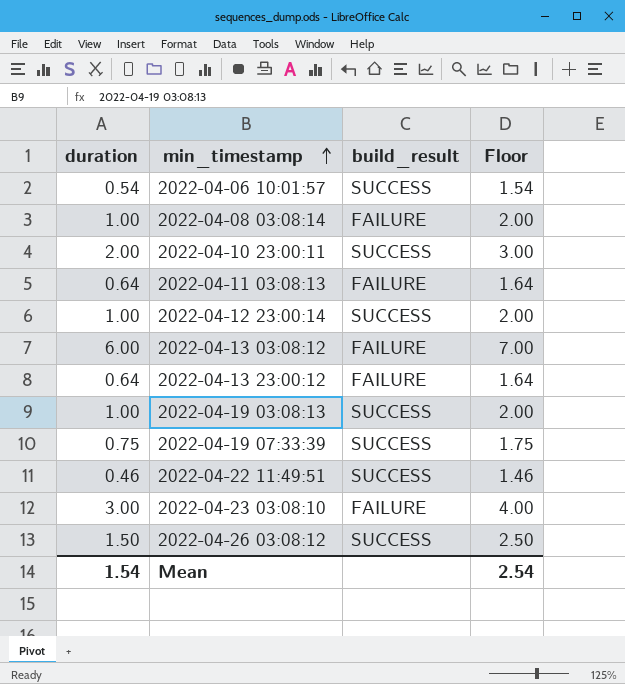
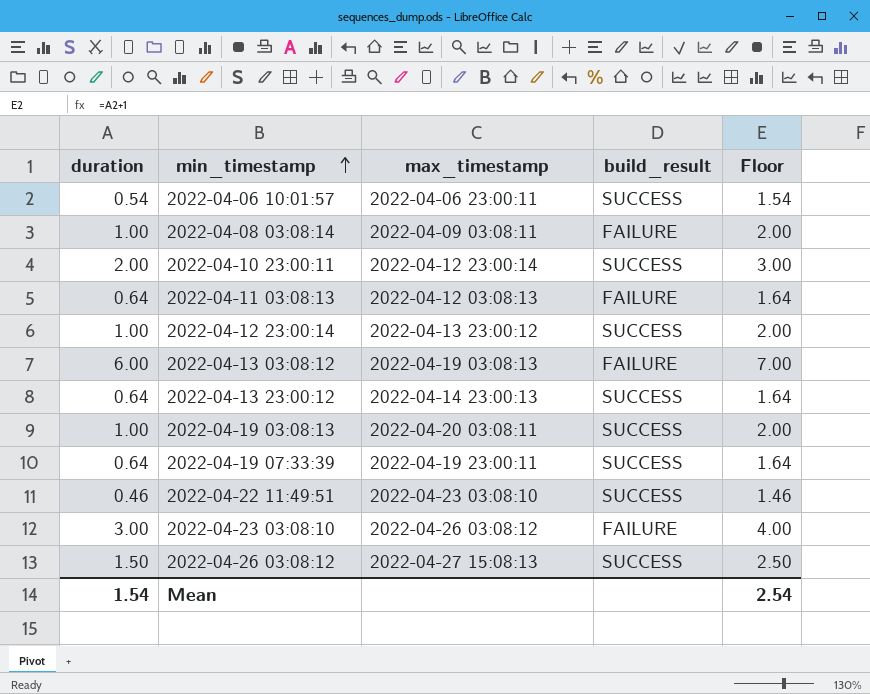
column max_timestamp | position: none -> 3
2022-04-13 23:00:12 | build_result: FAILURE -> SUCCESS
2022-04-19 07:33:39 | duration: 0.75 -> 0.64
2022-04-19 07:33:39 | Floor: 1.75 -> 1.64

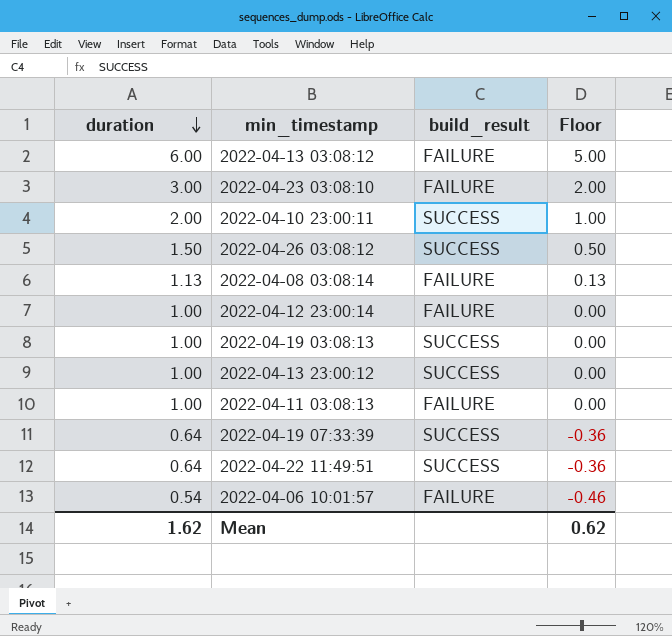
row order: min_timestamp ascending -> duration descending
column max_timestamp | position: 3 -> none
column Floor | formula: [duration] + 1 -> [duration] - 1
2022-04-08 03:08:14 | duration: 1.00 -> 1.13
2022-04-12 23:00:14 | build_result: SUCCESS -> FAILURE
2022-04-13 23:00:12 | duration: 0.64 -> 1.00
2022-04-11 03:08:13 | duration: 0.64 -> 1.00
2022-04-22 11:49:51 | duration: 0.46 -> 0.64
2022-04-06 10:01:57 | build_result: SUCCESS -> FAILURE
Mean | duration: 1.54 -> 1.62
Mean | Floor: 2.54 -> 0.62

